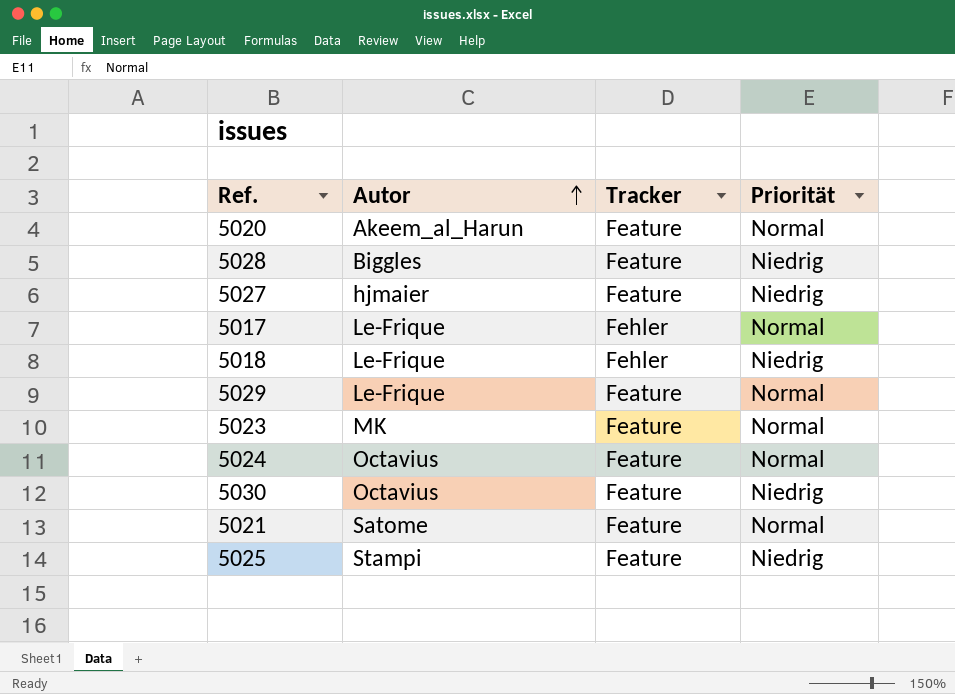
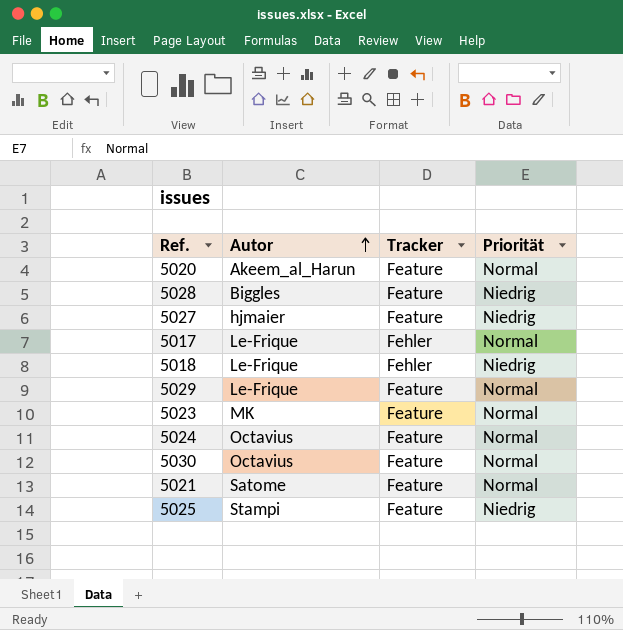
5030 | Priorität: Niedrig -> Normal

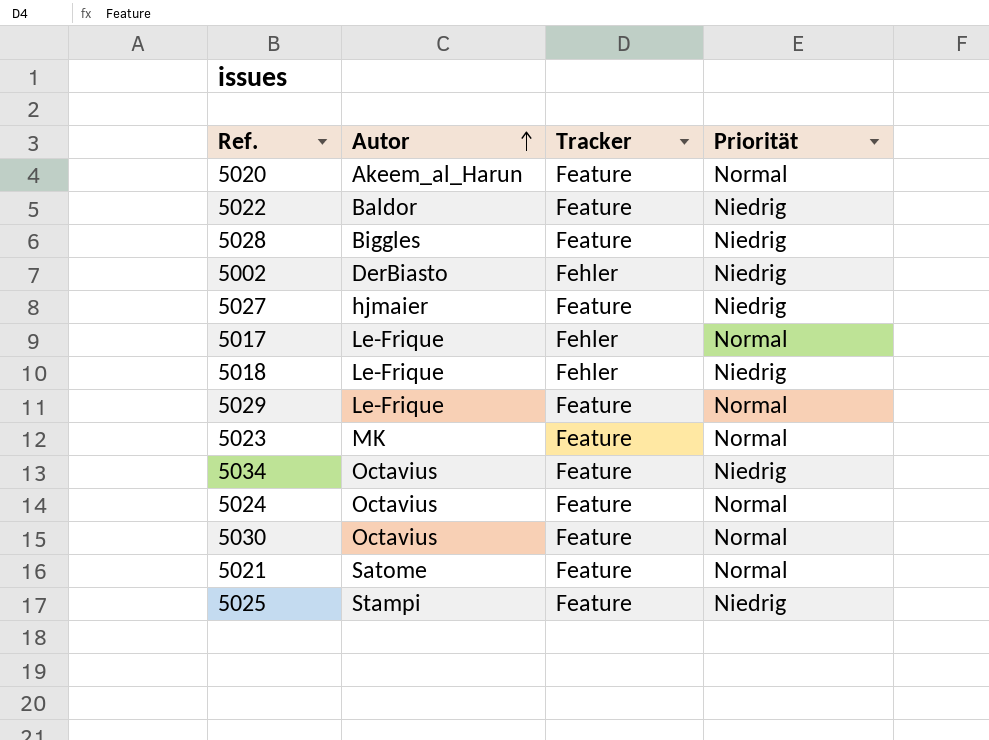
row 5022: none -> Baldor | Feature | Niedrig
row 5002: none -> DerBiasto | Fehler | Niedrig
row 5034: none -> Octavius | Feature | Niedrig

